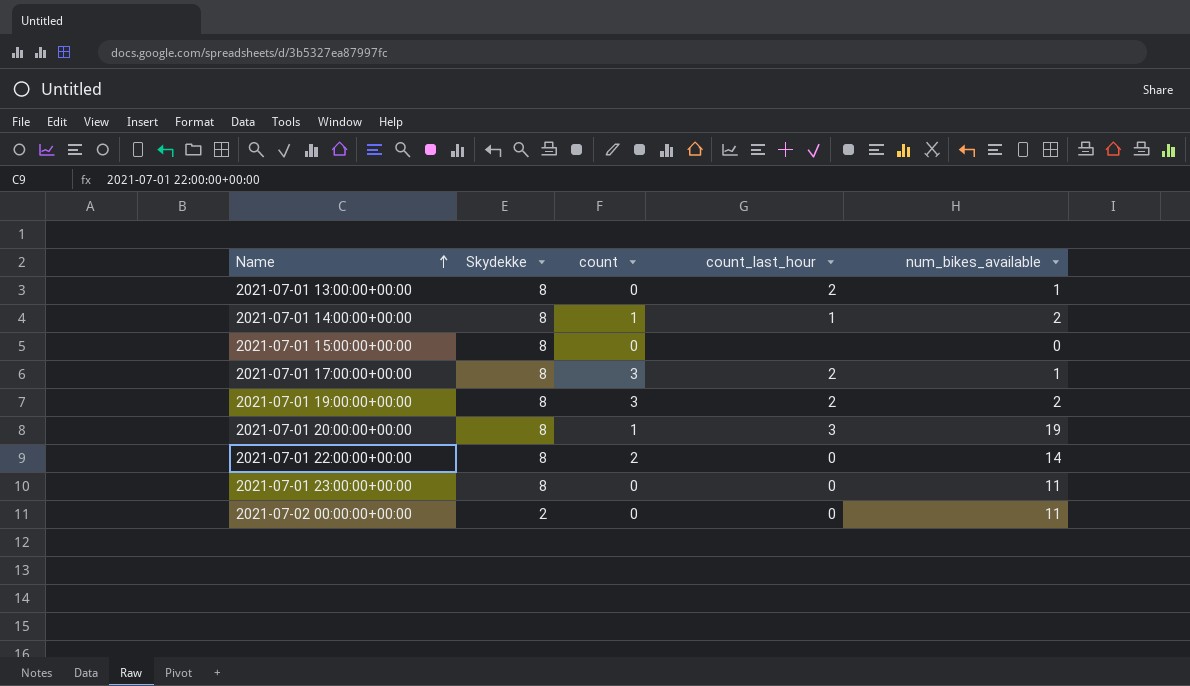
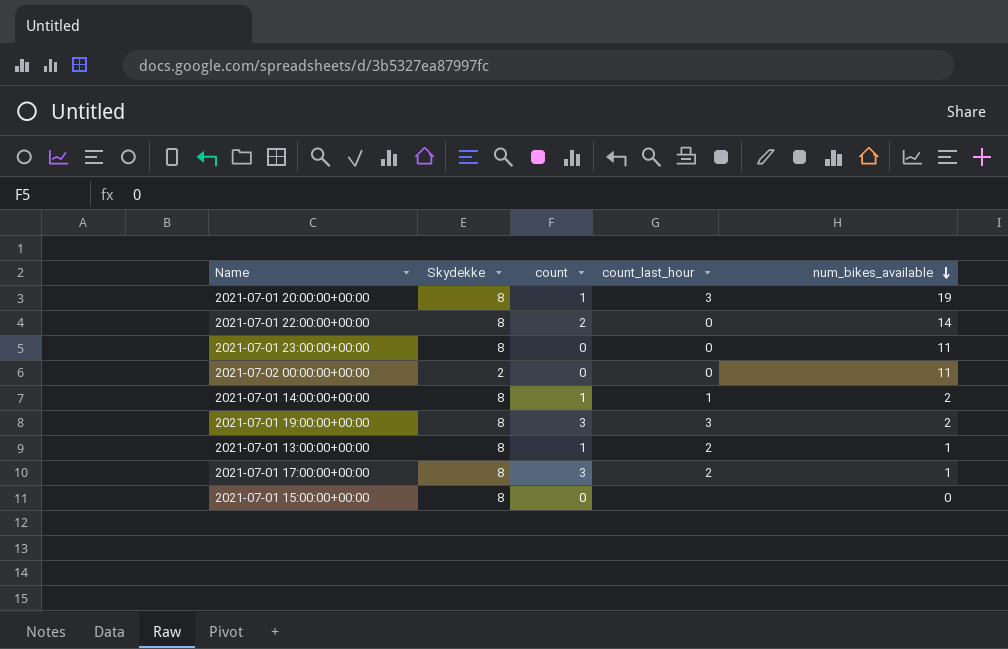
row order: Name ascending -> num_bikes_available descending
2021-07-01 19:00:00+00:00 | count_last_hour: 2 -> 3
2021-07-01 13:00:00+00:00 | count: 0 -> 1

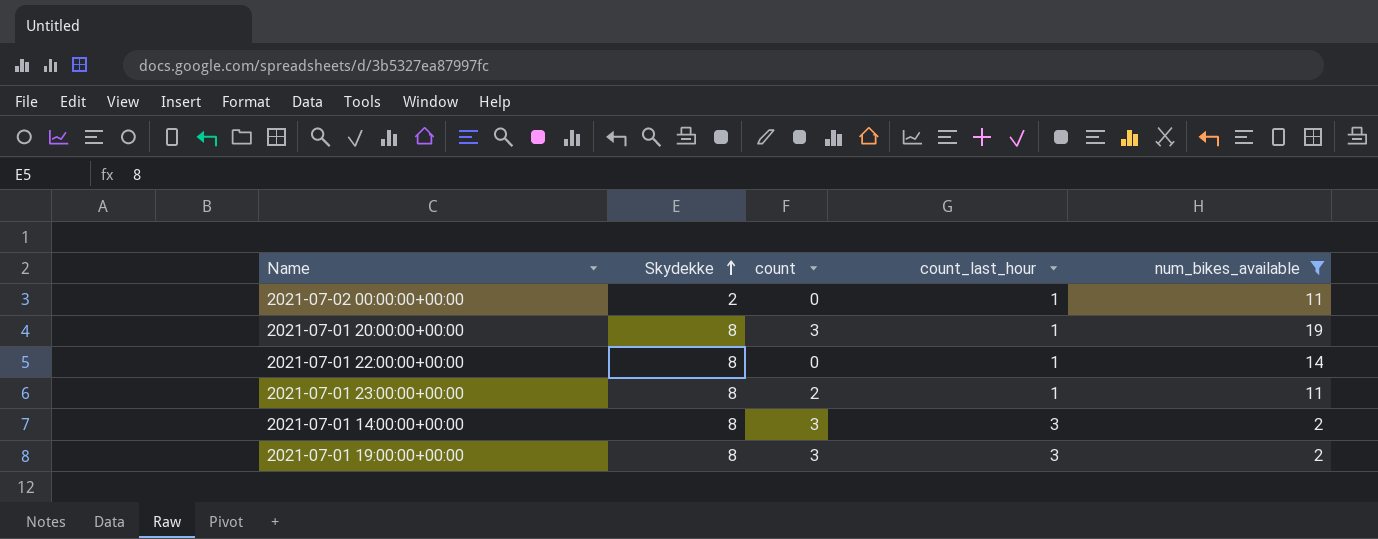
filter: none -> num_bikes_available >= 2
row order: num_bikes_available descending -> Skydekke ascending
2021-07-02 00:00:00+00:00 | count_last_hour: 0 -> 1
2021-07-01 20:00:00+00:00 | count: 1 -> 3
2021-07-01 20:00:00+00:00 | count_last_hour: 3 -> 1
2021-07-01 22:00:00+00:00 | count: 2 -> 0
2021-07-01 22:00:00+00:00 | count_last_hour: 0 -> 1
2021-07-01 23:00:00+00:00 | count: 0 -> 2
2021-07-01 23:00:00+00:00 | count_last_hour: 0 -> 1
2021-07-01 14:00:00+00:00 | count: 1 -> 3
2021-07-01 14:00:00+00:00 | count_last_hour: 1 -> 3

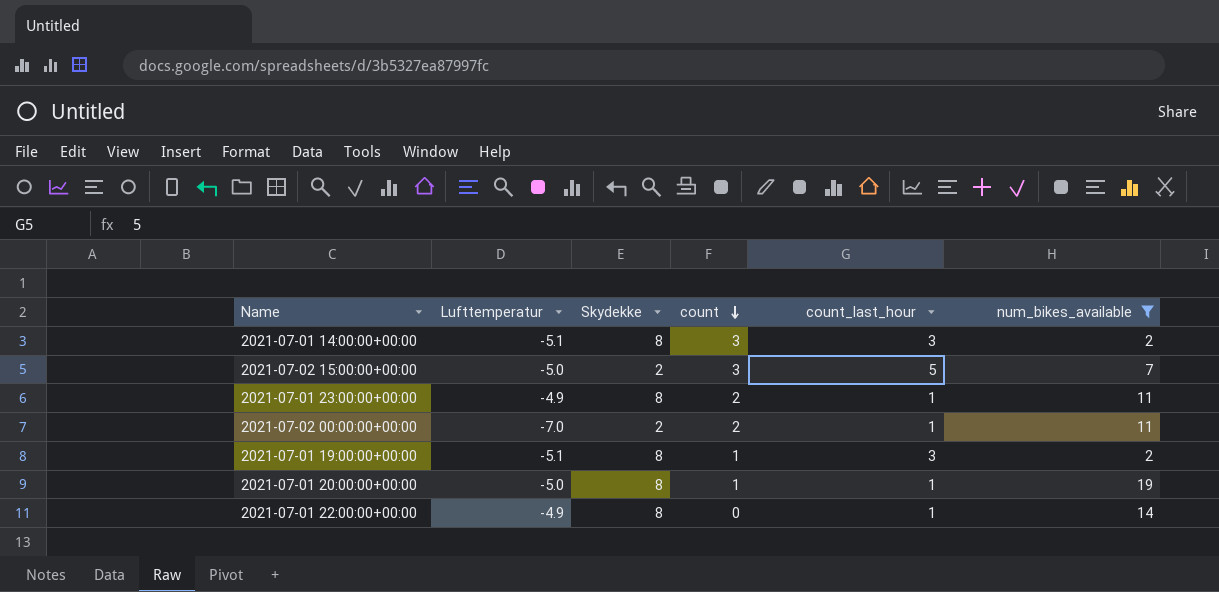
row order: Skydekke ascending -> count descending
column Lufttemperatur | position: none -> 2
row 2021-07-02 15:00:00+00:00: none -> -5.0 | 2 | 3 | 5 | 7
2021-07-02 00:00:00+00:00 | count: 0 -> 2
2021-07-01 19:00:00+00:00 | count: 3 -> 1
2021-07-01 20:00:00+00:00 | count: 3 -> 1

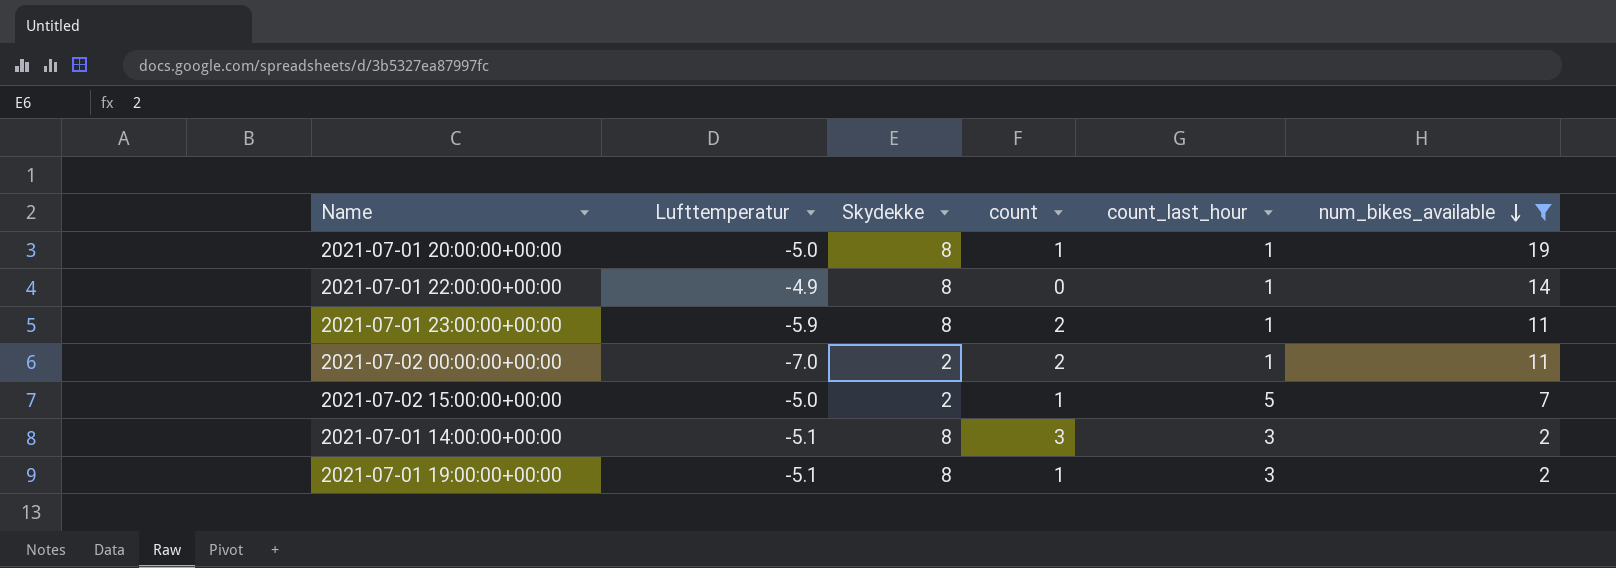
row order: count descending -> num_bikes_available descending
2021-07-01 23:00:00+00:00 | Lufttemperatur: -4.9 -> -5.9
2021-07-02 15:00:00+00:00 | count: 3 -> 1

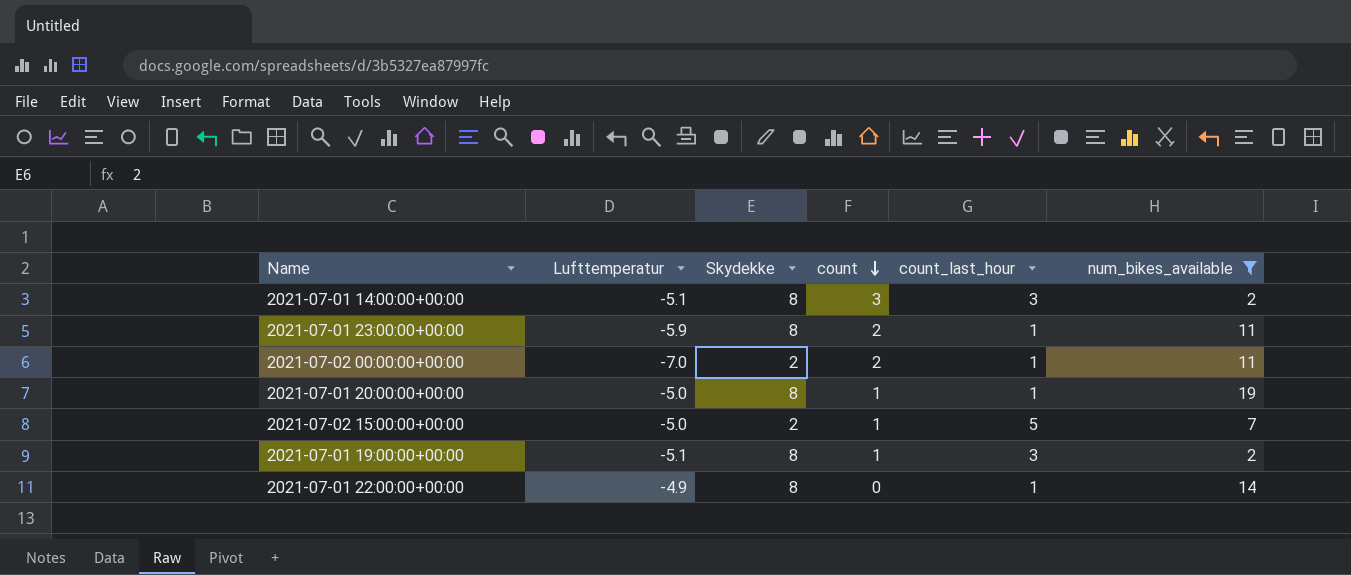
row order: num_bikes_available descending -> count descending

